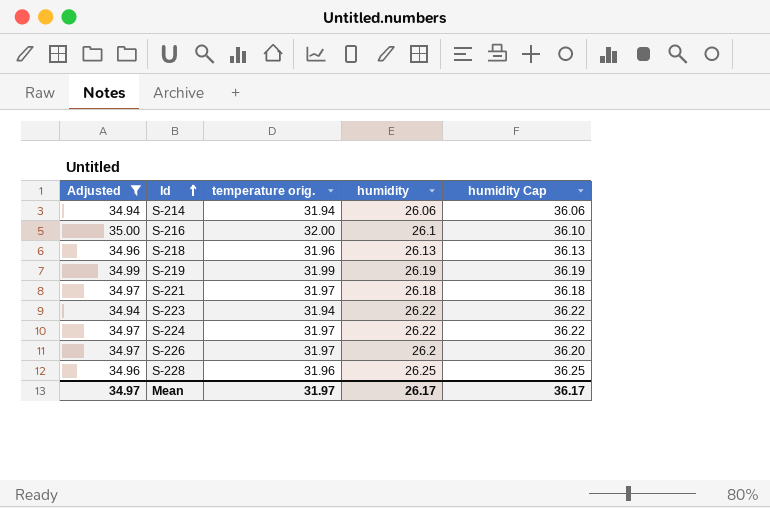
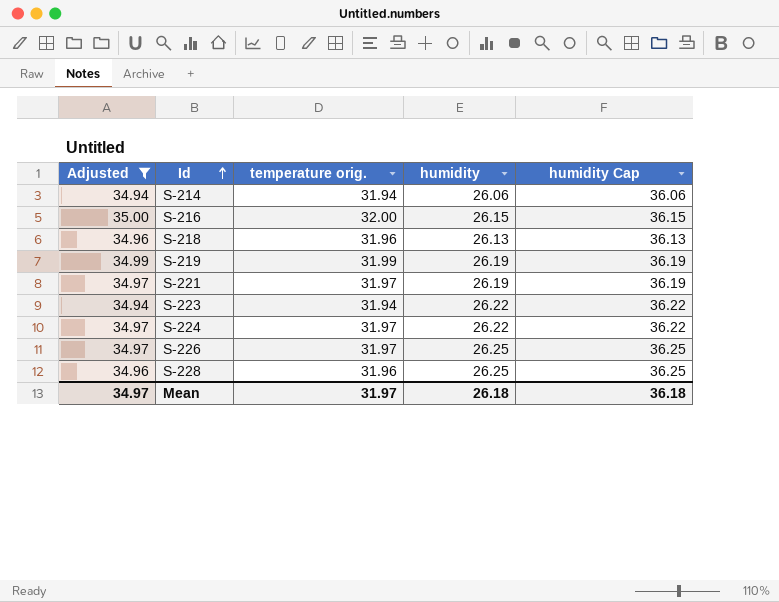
S-216 | humidity: 26.1 -> 26.15
S-216 | humidity Cap: 36.10 -> 36.15
S-221 | humidity: 26.18 -> 26.19
S-221 | humidity Cap: 36.18 -> 36.19
S-226 | humidity: 26.2 -> 26.25
S-226 | humidity Cap: 36.20 -> 36.25
Mean | humidity: 26.17 -> 26.18
Mean | humidity Cap: 36.17 -> 36.18

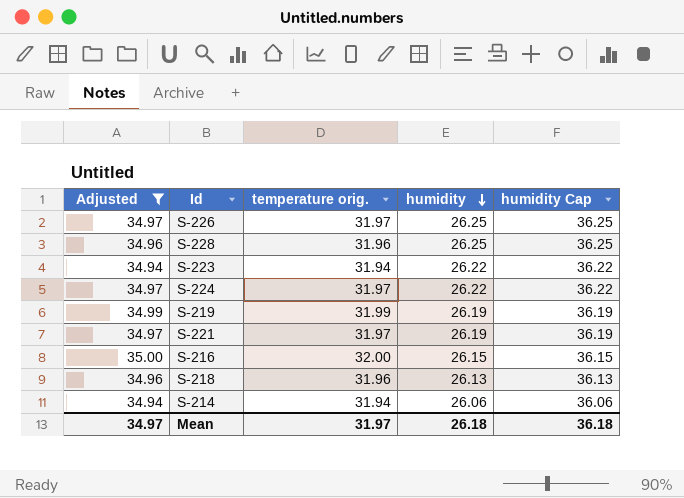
row order: Id ascending -> humidity descending

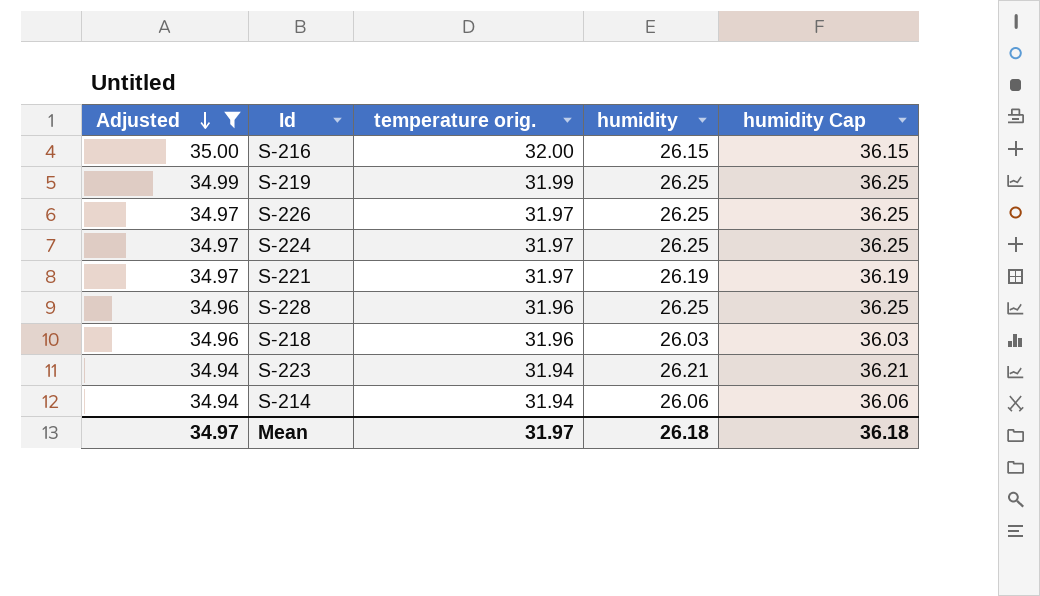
row order: humidity descending -> Adjusted descending
S-219 | humidity: 26.19 -> 26.25
S-219 | humidity Cap: 36.19 -> 36.25
S-224 | humidity: 26.22 -> 26.25
S-224 | humidity Cap: 36.22 -> 36.25
S-218 | humidity: 26.13 -> 26.03
S-218 | humidity Cap: 36.13 -> 36.03
S-223 | humidity: 26.22 -> 26.21
S-223 | humidity Cap: 36.22 -> 36.21

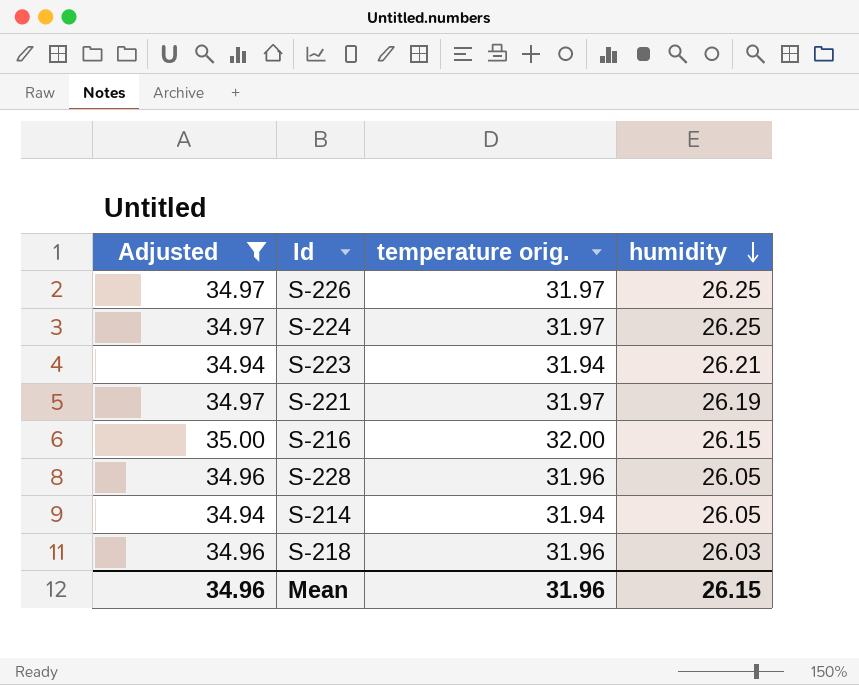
row order: Adjusted descending -> humidity descending
column humidity Cap | formula: [humidity] + 10 -> none
row S-219: 34.99 | 31.99 | 26.25 | 36.25 -> none
S-228 | humidity: 26.25 -> 26.05
S-214 | humidity: 26.06 -> 26.05
Mean | Adjusted: 34.97 -> 34.96
Mean | temperature orig.: 31.97 -> 31.96
Mean | humidity: 26.18 -> 26.15

